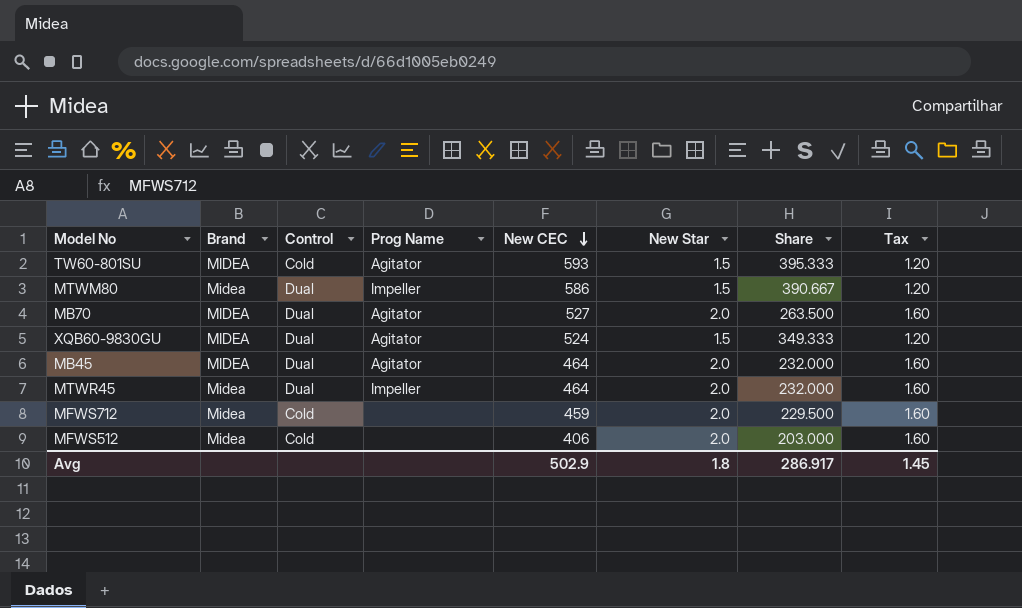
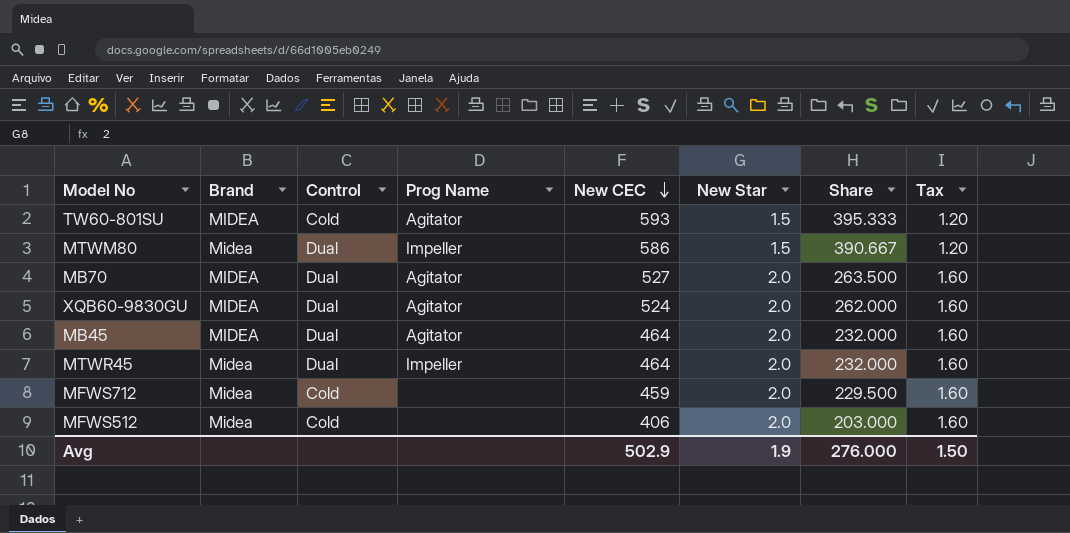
XQB60-9830GU | New Star: 1.5 -> 2.0
XQB60-9830GU | Share: 349.333 -> 262.000
XQB60-9830GU | Tax: 1.20 -> 1.60
Avg | New Star: 1.8 -> 1.9
Avg | Share: 286.917 -> 276.000
Avg | Tax: 1.45 -> 1.50

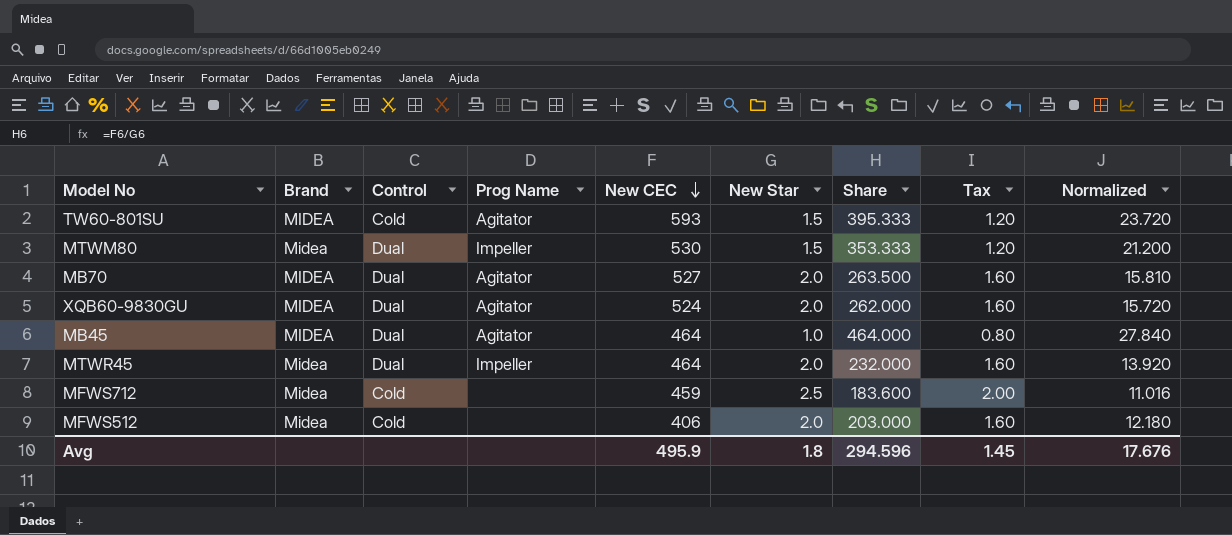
column Normalized | formula: none -> [Share] * 0.06
MTWM80 | New CEC: 586 -> 530
MTWM80 | Share: 390.667 -> 353.333
MB45 | New Star: 2.0 -> 1.0
MB45 | Share: 232.000 -> 464.000
MB45 | Tax: 1.60 -> 0.80
MFWS712 | New Star: 2.0 -> 2.5
MFWS712 | Share: 229.500 -> 183.600
MFWS712 | Tax: 1.60 -> 2.00
Avg | New CEC: 502.9 -> 495.9
Avg | New Star: 1.9 -> 1.8
Avg | Share: 276.000 -> 294.596
Avg | Tax: 1.50 -> 1.45

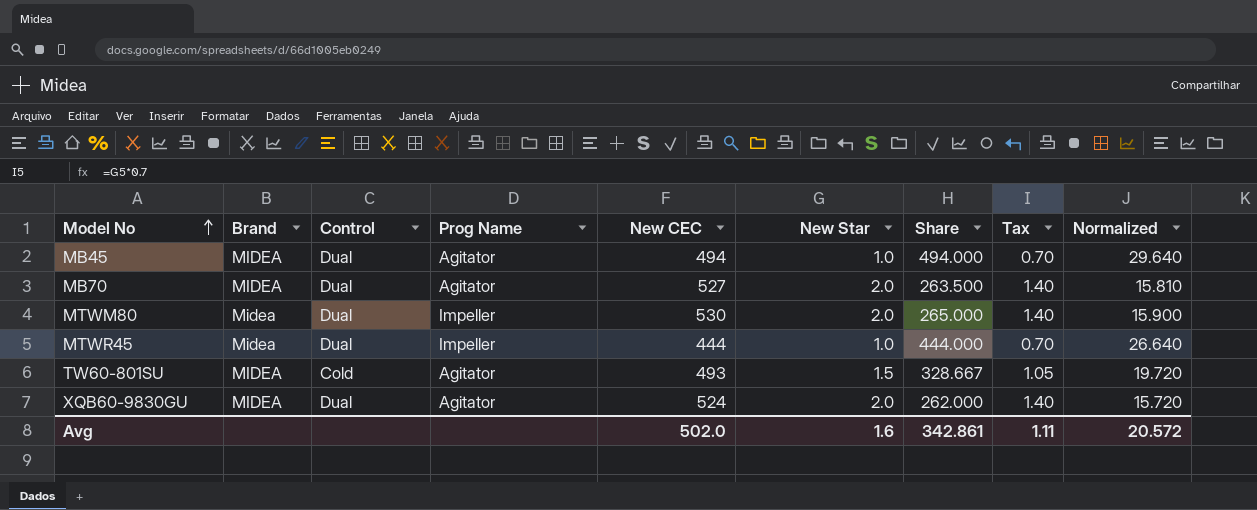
row order: New CEC descending -> Model No ascending
column Tax | formula: [New Star] * 0.8 -> [New Star] * 0.7
row MFWS712: Midea | Cold | none | 459 | 2.5 | 183.600 | 2.00 | 11.016 -> none
row MFWS512: Midea | Cold | none | 406 | 2.0 | 203.000 | 1.60 | 12.180 -> none
MB45 | New CEC: 464 -> 494
MB45 | Share: 464.000 -> 494.000
MB45 | Normalized: 27.840 -> 29.640
MTWM80 | New Star: 1.5 -> 2.0
MTWM80 | Share: 353.333 -> 265.000
MTWM80 | Normalized: 21.200 -> 15.900
MTWR45 | New CEC: 464 -> 444
MTWR45 | New Star: 2.0 -> 1.0
MTWR45 | Share: 232.000 -> 444.000
MTWR45 | Normalized: 13.920 -> 26.640
TW60-801SU | New CEC: 593 -> 493
TW60-801SU | Share: 395.333 -> 328.667
TW60-801SU | Normalized: 23.720 -> 19.720
Avg | New CEC: 495.9 -> 502.0
Avg | New Star: 1.8 -> 1.6
Avg | Share: 294.596 -> 342.861
Avg | Tax: 1.45 -> 1.11
Avg | Normalized: 17.676 -> 20.572

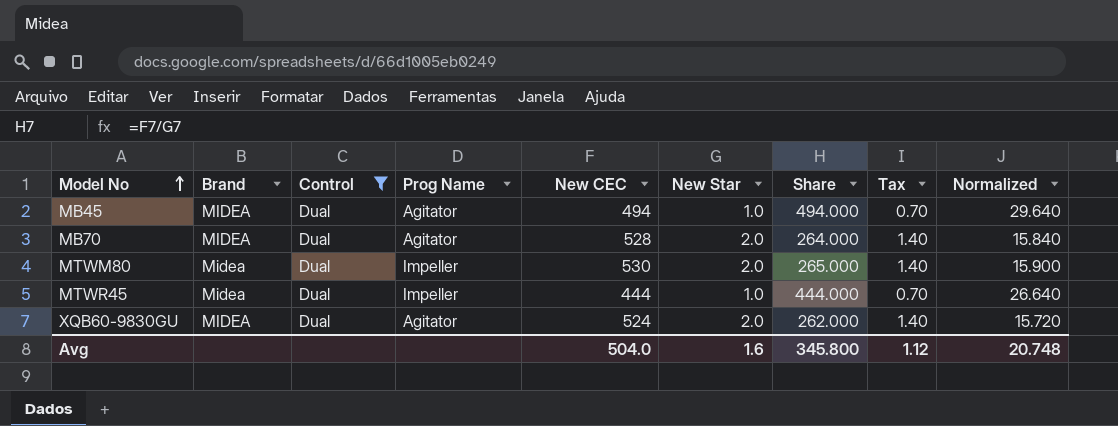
filter: none -> Control = Dual
MB70 | New CEC: 527 -> 528
MB70 | Share: 263.500 -> 264.000
MB70 | Normalized: 15.810 -> 15.840
Avg | New CEC: 502.0 -> 504.0
Avg | Share: 342.861 -> 345.800
Avg | Tax: 1.11 -> 1.12
Avg | Normalized: 20.572 -> 20.748

